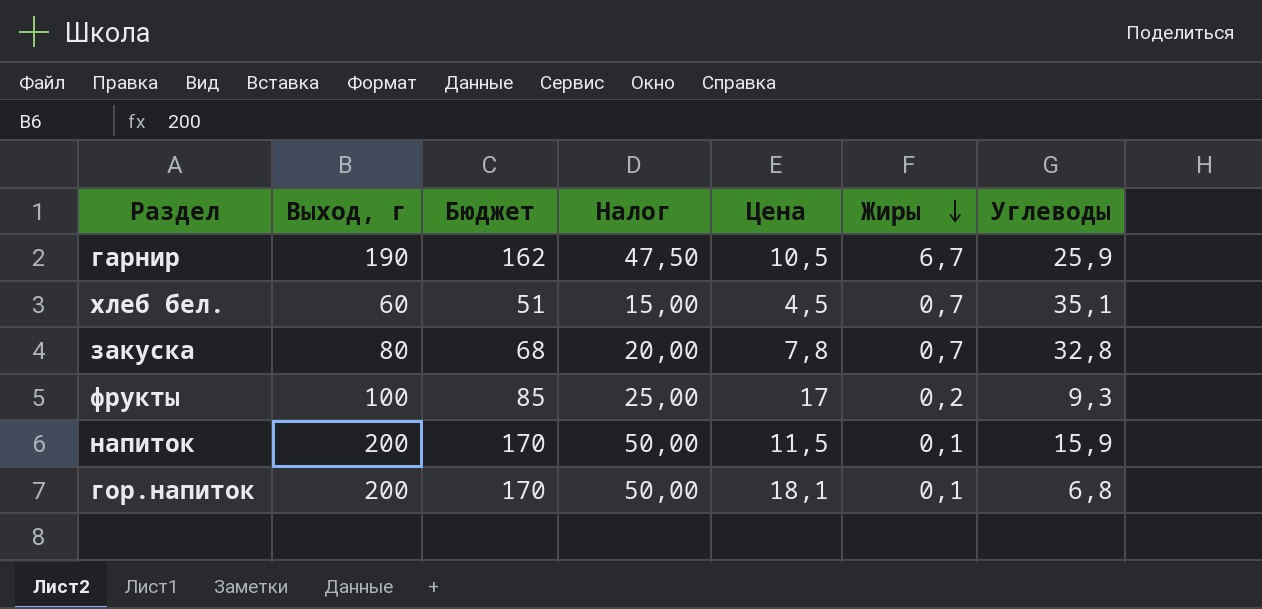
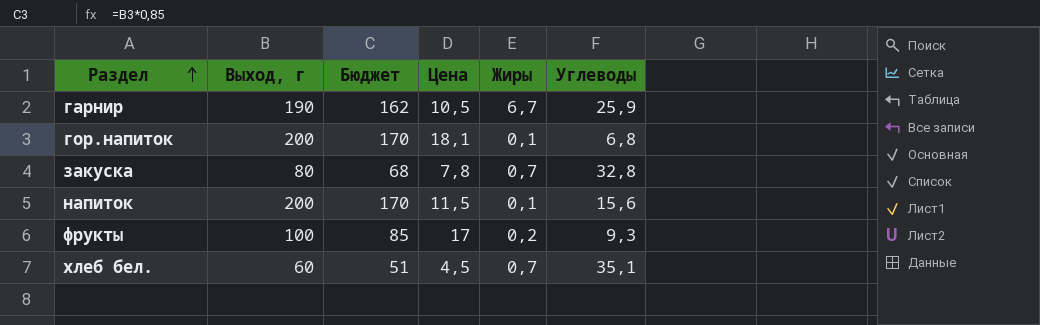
row order: Жиры descending -> Раздел ascending
column Налог | formula: [Выход, г] * 0,25 -> none
напиток | Углеводы: 15,9 -> 15,6

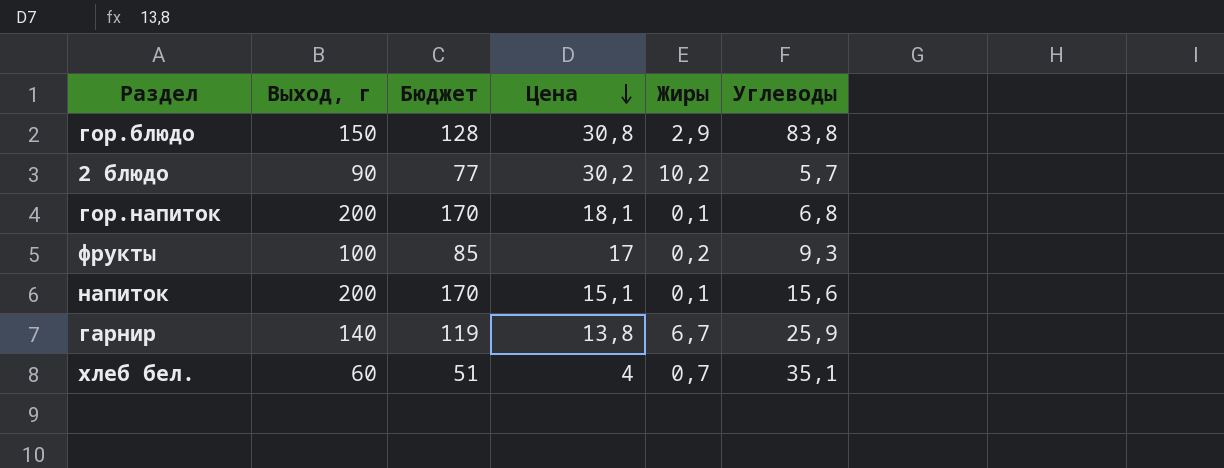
row order: Раздел ascending -> Цена descending
row закуска: 80 | 68 | 7,8 | 0,7 | 32,8 -> none
row гор.блюдо: none -> 150 | 128 | 30,8 | 2,9 | 83,8
row 2 блюдо: none -> 90 | 77 | 30,2 | 10,2 | 5,7
напиток | Цена: 11,5 -> 15,1
гарнир | Выход, г: 190 -> 140
гарнир | Бюджет: 162 -> 119
гарнир | Цена: 10,5 -> 13,8
хлеб бел. | Цена: 4,5 -> 4

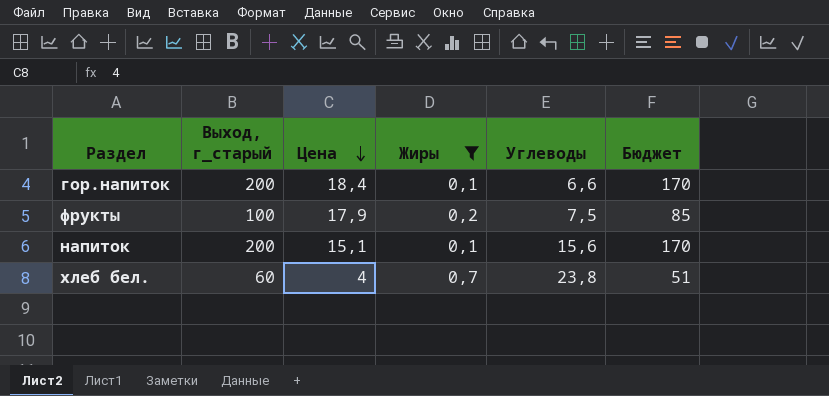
filter: none -> Жиры <= 0,7
column name: Выход, г -> Выход, г_старый
column Бюджет | position: 3 -> 6
гор.напиток | Цена: 18,1 -> 18,4
гор.напиток | Углеводы: 6,8 -> 6,6
фрукты | Цена: 17 -> 17,9
фрукты | Углеводы: 9,3 -> 7,5
хлеб бел. | Углеводы: 35,1 -> 23,8

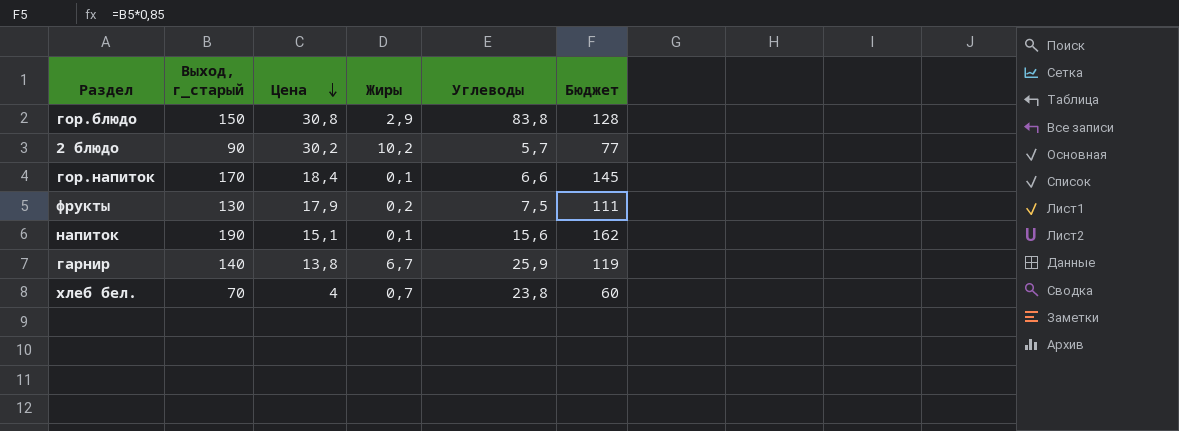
filter: Жиры <= 0,7 -> none
гор.напиток | Выход, г_старый: 200 -> 170
гор.напиток | Бюджет: 170 -> 145
фрукты | Выход, г_старый: 100 -> 130
фрукты | Бюджет: 85 -> 111
напиток | Выход, г_старый: 200 -> 190
напиток | Бюджет: 170 -> 162
хлеб бел. | Выход, г_старый: 60 -> 70
хлеб бел. | Бюджет: 51 -> 60

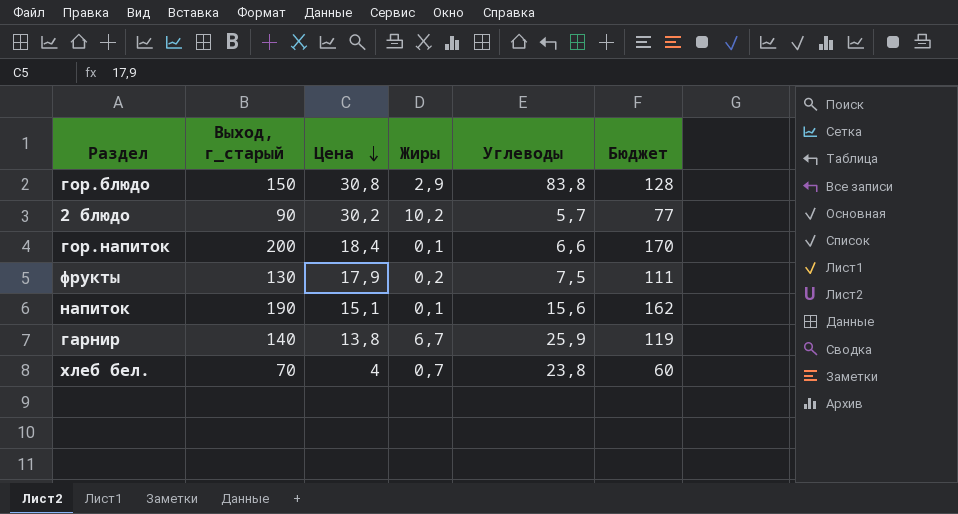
гор.напиток | Выход, г_старый: 170 -> 200
гор.напиток | Бюджет: 145 -> 170

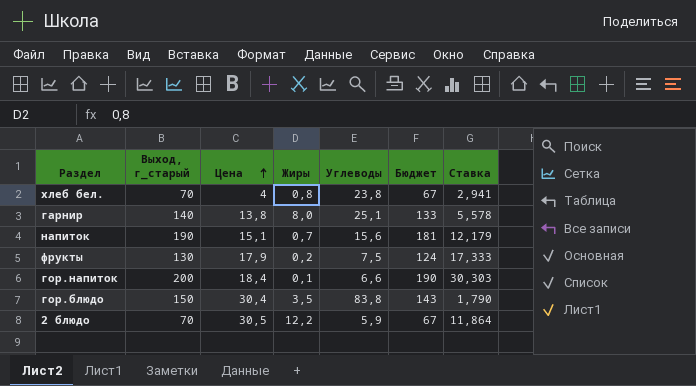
row order: Цена descending -> Цена ascending
column Бюджет | formula: [Выход, г_старый] * 0,85 -> [Выход, г_старый] * 0,95
column Ставка | formula: none -> [Выход, г_старый] / [Углеводы]
хлеб бел. | Жиры: 0,7 -> 0,8
гарнир | Жиры: 6,7 -> 8,0
гарнир | Углеводы: 25,9 -> 25,1
напиток | Жиры: 0,1 -> 0,7
гор.блюдо | Цена: 30,8 -> 30,4
гор.блюдо | Жиры: 2,9 -> 3,5
2 блюдо | Выход, г_старый: 90 -> 70
2 блюдо | Цена: 30,2 -> 30,5
2 блюдо | Жиры: 10,2 -> 12,2
2 блюдо | Углеводы: 5,7 -> 5,9

